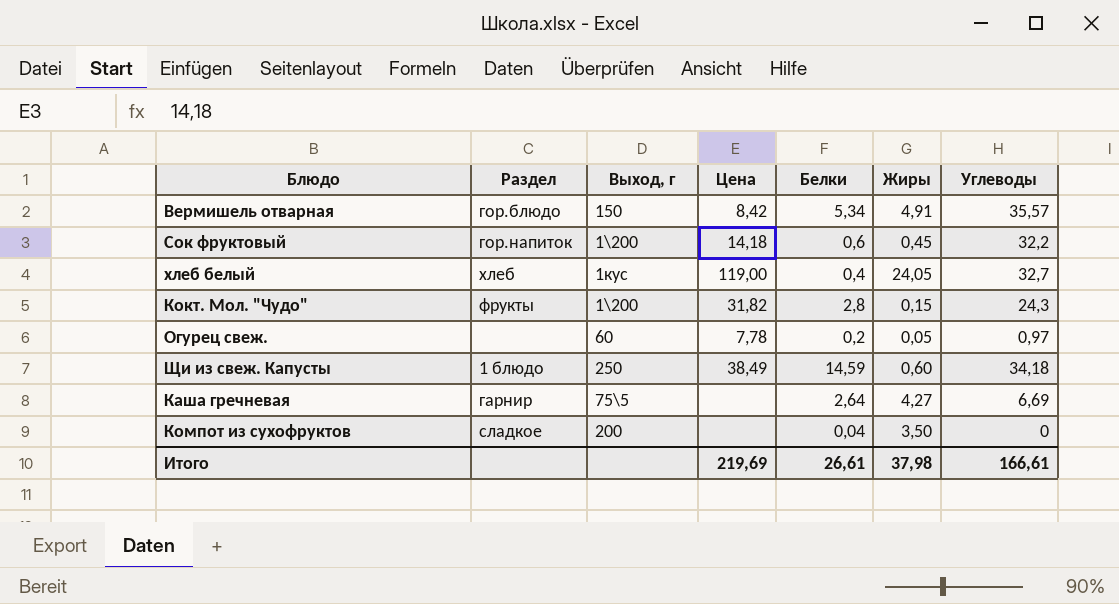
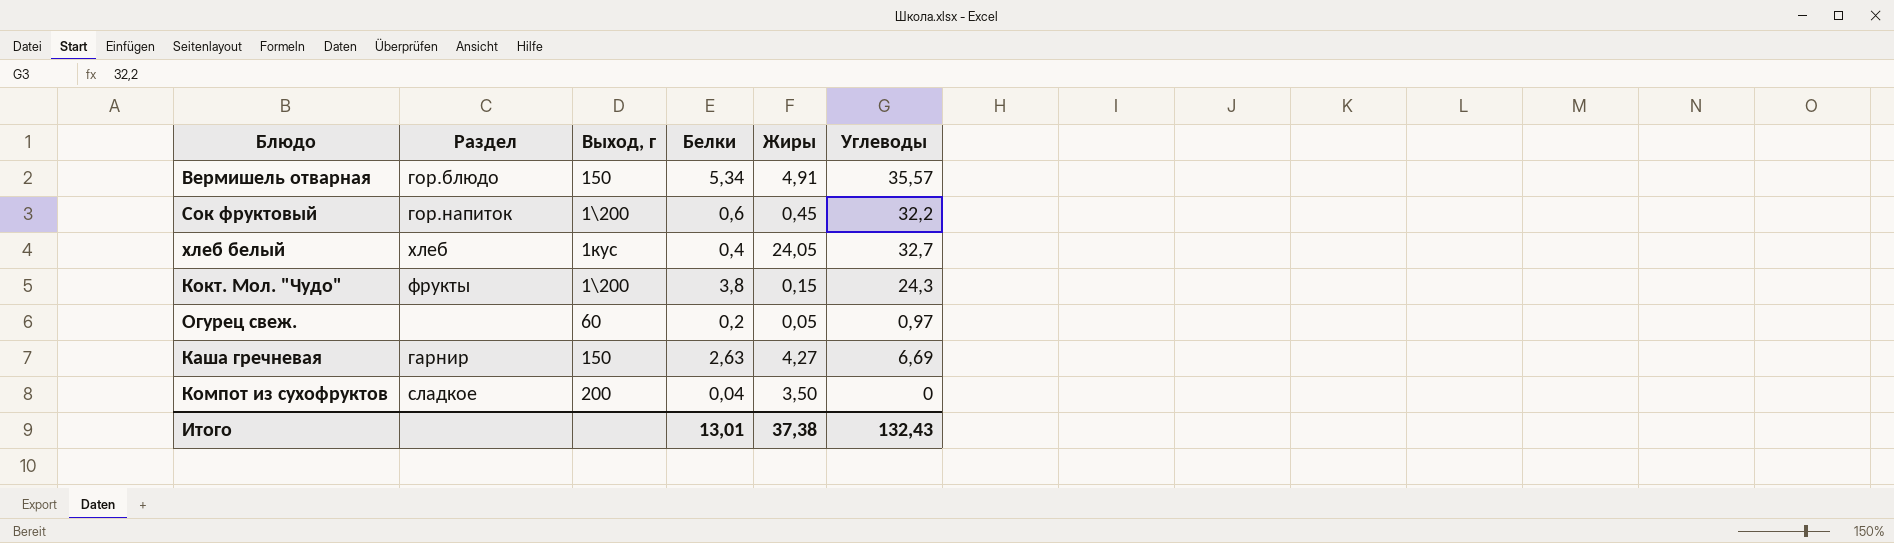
column Цена | position: 4 -> none
row Щи из свеж. Капусты: 1 блюдо | 250 | 38,49 | 14,59 | 0,60 | 34,18 -> none
Кокт. Мол. "Чудо" | Белки: 2,8 -> 3,8
Каша гречневая | Выход, г: 75\5 -> 150
Каша гречневая | Белки: 2,64 -> 2,63
Итого | Белки: 26,61 -> 13,01
Итого | Жиры: 37,98 -> 37,38
Итого | Углеводы: 166,61 -> 132,43

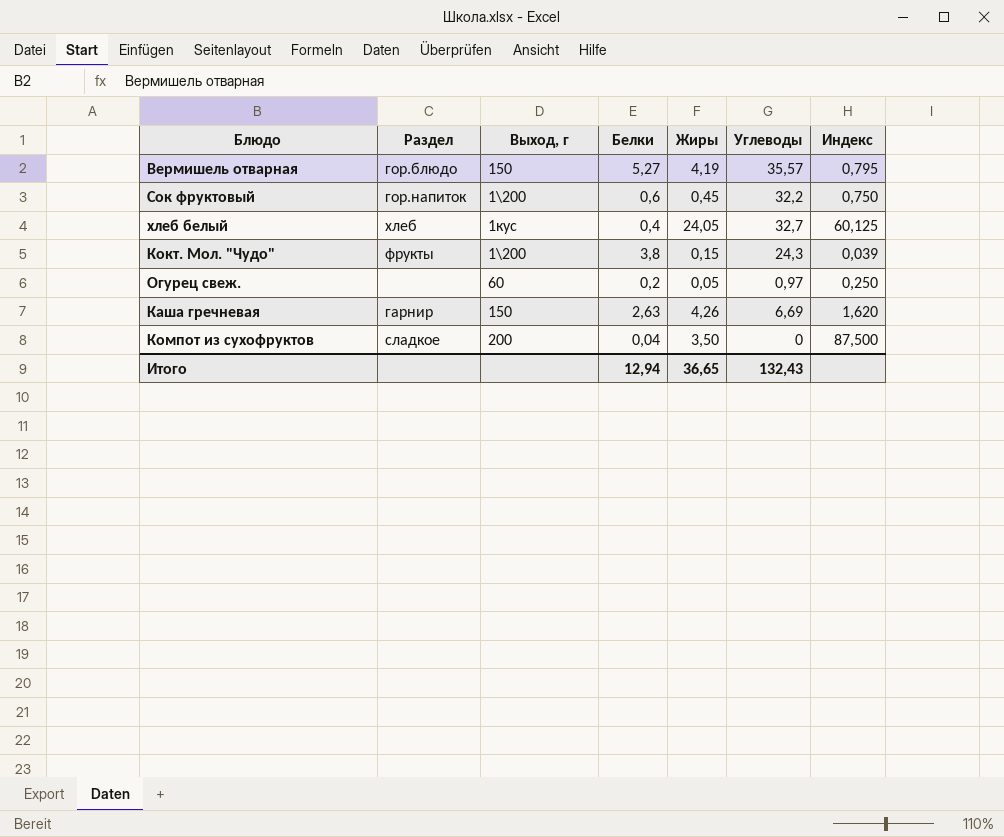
column Индекс | formula: none -> [Жиры] / [Белки]
Вермишель отварная | Белки: 5,34 -> 5,27
Вермишель отварная | Жиры: 4,91 -> 4,19
Каша гречневая | Жиры: 4,27 -> 4,26
Итого | Белки: 13,01 -> 12,94
Итого | Жиры: 37,38 -> 36,65

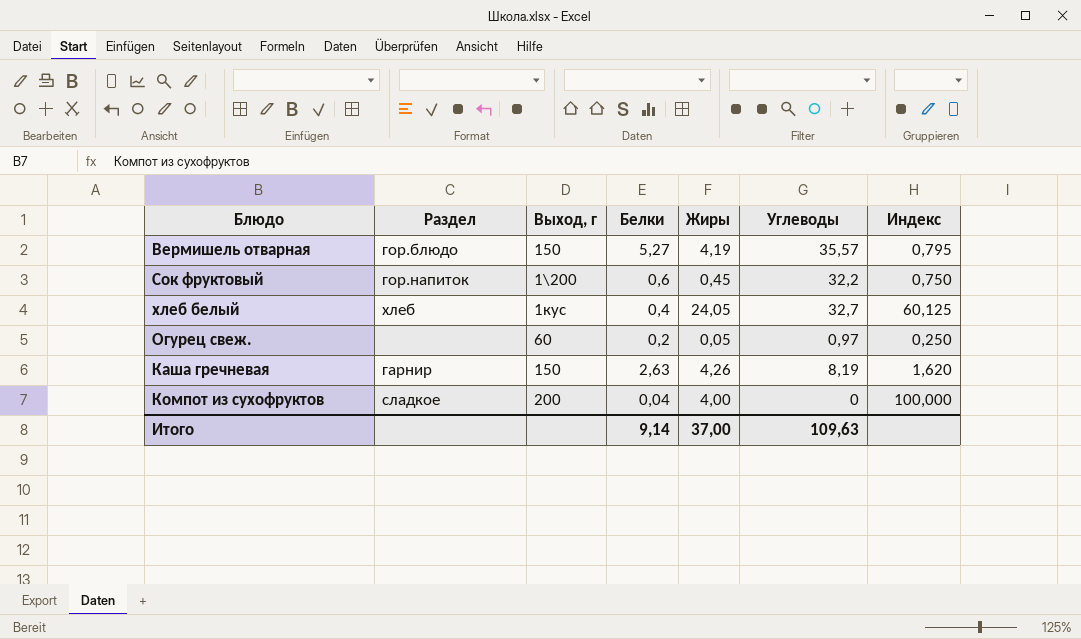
row Кокт. Мол. "Чудо": фрукты | 1\200 | 3,8 | 0,15 | 24,3 | 0,039 -> none
Каша гречневая | Углеводы: 6,69 -> 8,19
Компот из сухофруктов | Жиры: 3,50 -> 4,00
Компот из сухофруктов | Индекс: 87,500 -> 100,000
Итого | Белки: 12,94 -> 9,14
Итого | Жиры: 36,65 -> 37,00
Итого | Углеводы: 132,43 -> 109,63

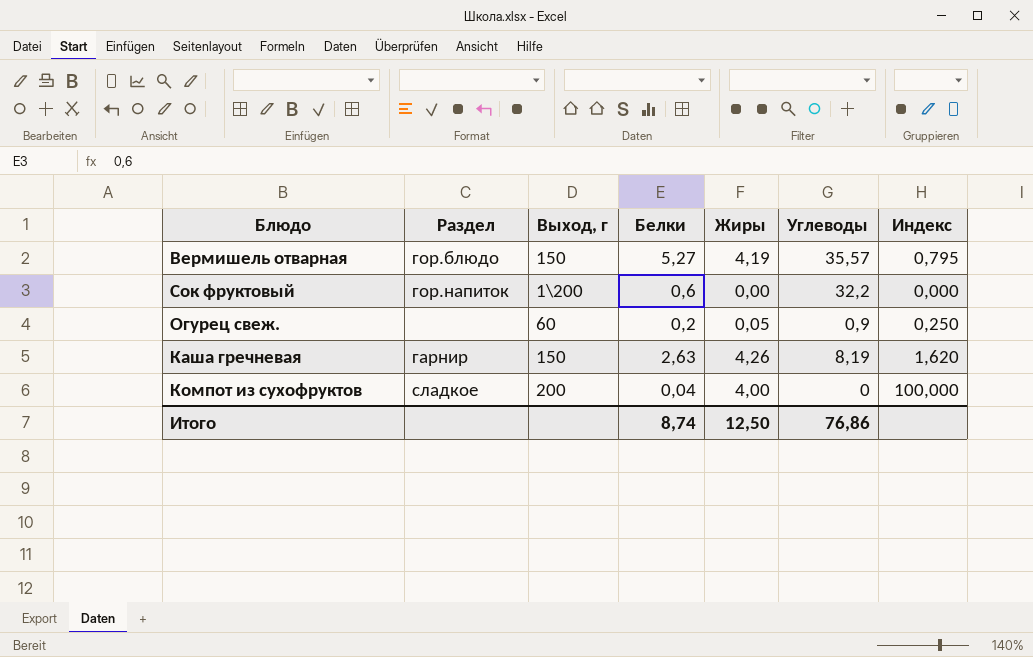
row хлеб белый: хлеб | 1кус | 0,4 | 24,05 | 32,7 | 60,125 -> none
Сок фруктовый | Жиры: 0,45 -> 0,00
Сок фруктовый | Индекс: 0,750 -> 0,000
Огурец свеж. | Углеводы: 0,97 -> 0,9
Итого | Белки: 9,14 -> 8,74
Итого | Жиры: 37,00 -> 12,50
Итого | Углеводы: 109,63 -> 76,86

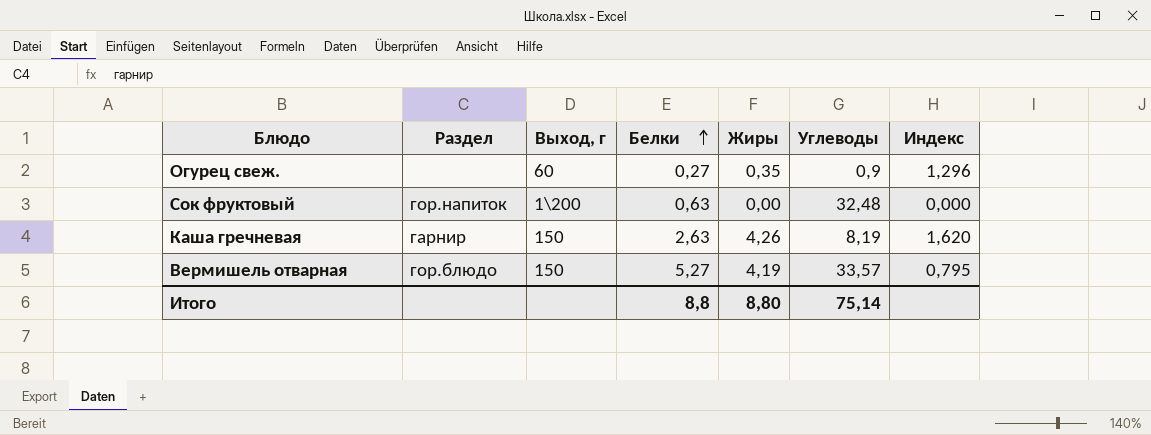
row order: none -> Белки ascending
row Компот из сухофруктов: сладкое | 200 | 0,04 | 4,00 | 0 | 100,000 -> none
Огурец свеж. | Белки: 0,2 -> 0,27
Огурец свеж. | Жиры: 0,05 -> 0,35
Огурец свеж. | Индекс: 0,250 -> 1,296
Сок фруктовый | Белки: 0,6 -> 0,63
Сок фруктовый | Углеводы: 32,2 -> 32,48
Вермишель отварная | Углеводы: 35,57 -> 33,57
Итого | Белки: 8,74 -> 8,8
Итого | Жиры: 12,50 -> 8,80
Итого | Углеводы: 76,86 -> 75,14

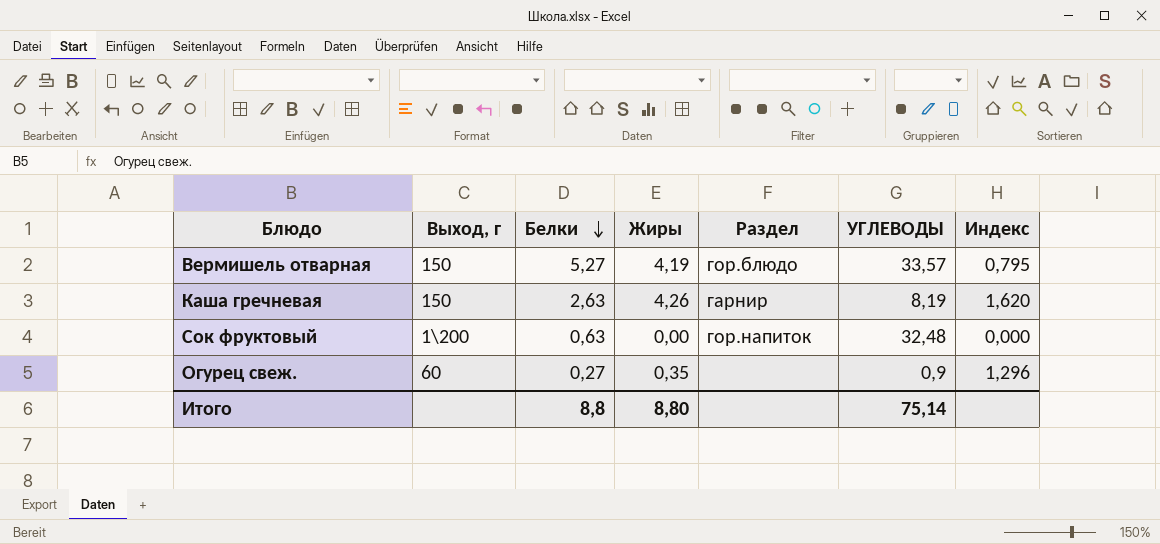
row order: Белки ascending -> Белки descending
column Раздел | position: 2 -> 5
column name: Углеводы -> УГЛЕВОДЫ

